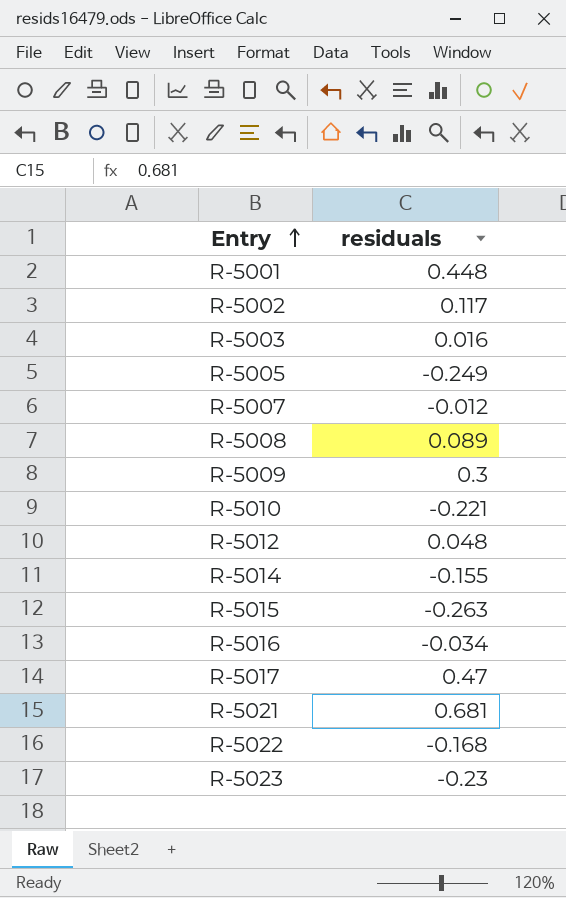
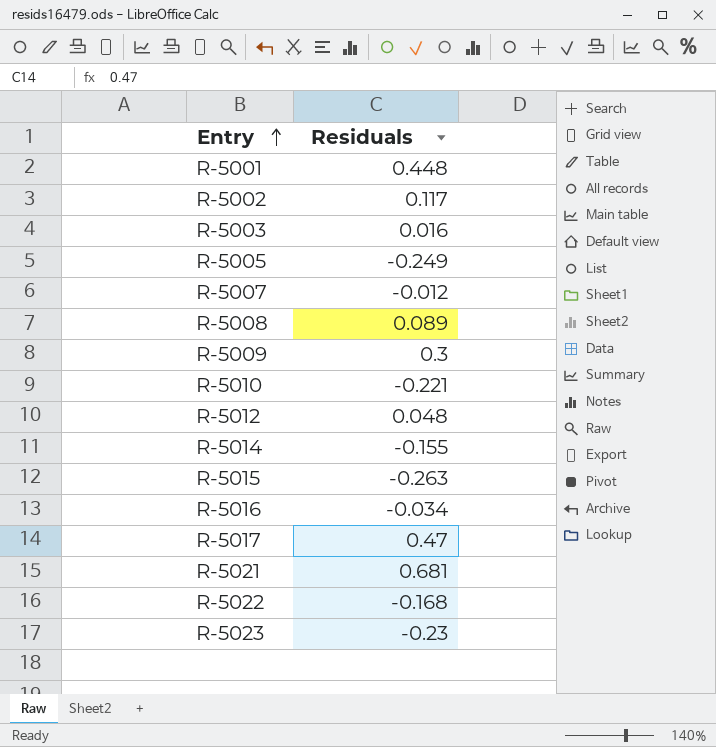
column name: residuals -> Residuals

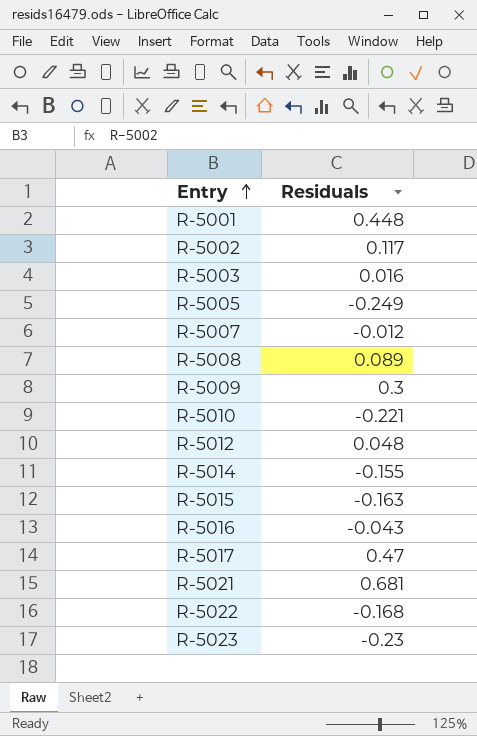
R-5015 | Residuals: -0.263 -> -0.163
R-5016 | Residuals: -0.034 -> -0.043

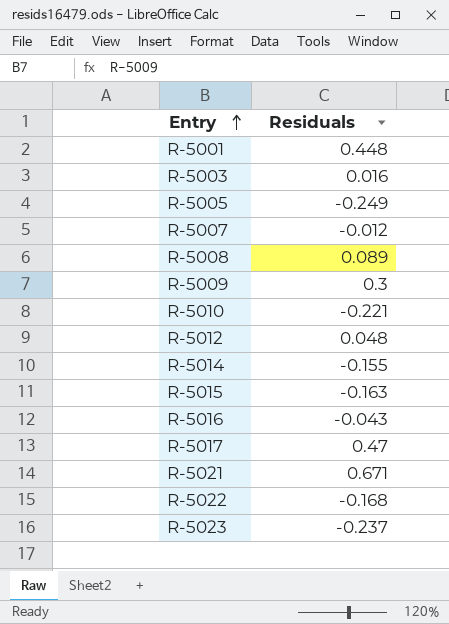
row R-5002: 0.117 -> none
R-5021 | Residuals: 0.681 -> 0.671
R-5023 | Residuals: -0.23 -> -0.237

